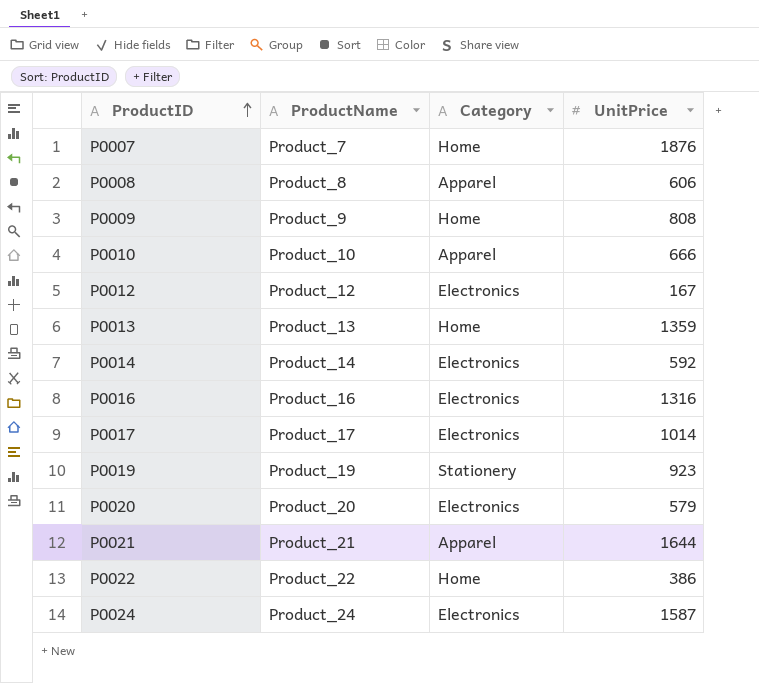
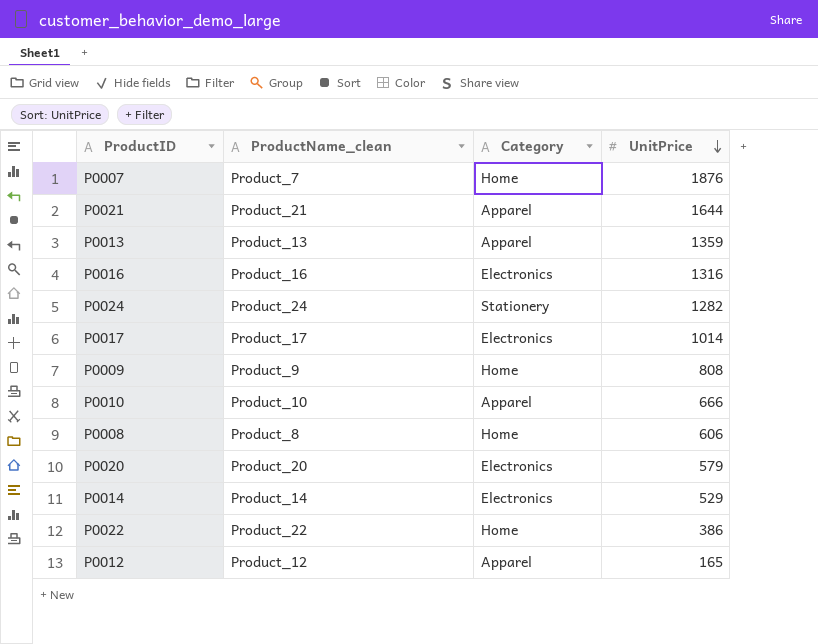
row order: ProductID ascending -> UnitPrice descending
column name: ProductName -> ProductName_clean
row P0019: Product_19 | Stationery | 923 -> none
P0013 | Category: Home -> Apparel
P0024 | Category: Electronics -> Stationery
P0024 | UnitPrice: 1587 -> 1282
P0008 | Category: Apparel -> Home
P0014 | UnitPrice: 592 -> 529
P0012 | Category: Electronics -> Apparel
P0012 | UnitPrice: 167 -> 165

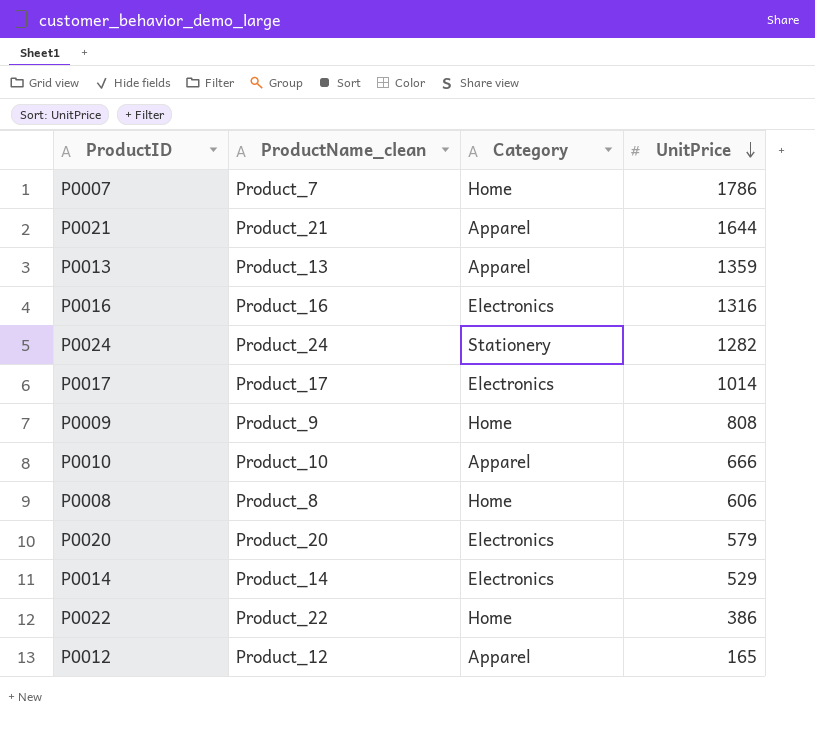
P0007 | UnitPrice: 1876 -> 1786

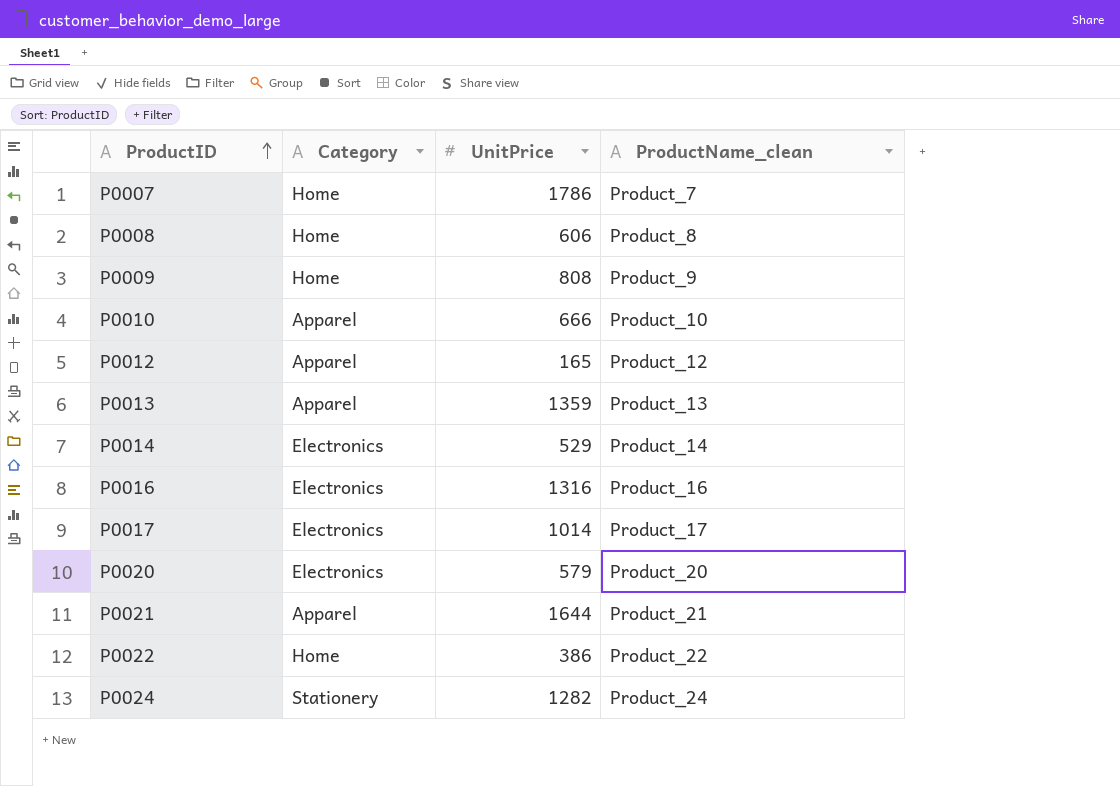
row order: UnitPrice descending -> ProductID ascending
column ProductName_clean | position: 2 -> 4

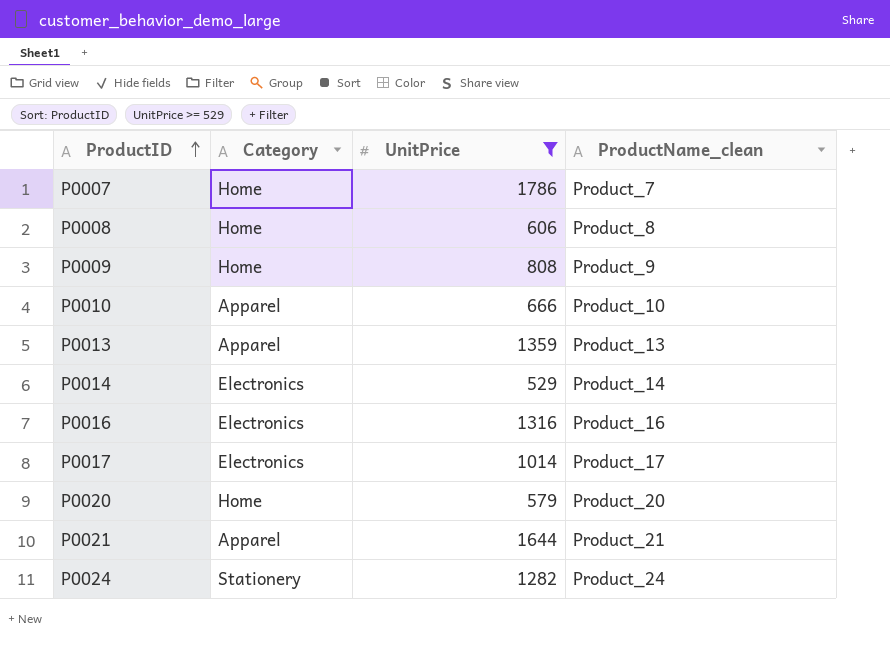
filter: none -> UnitPrice >= 529
P0020 | Category: Electronics -> Home

